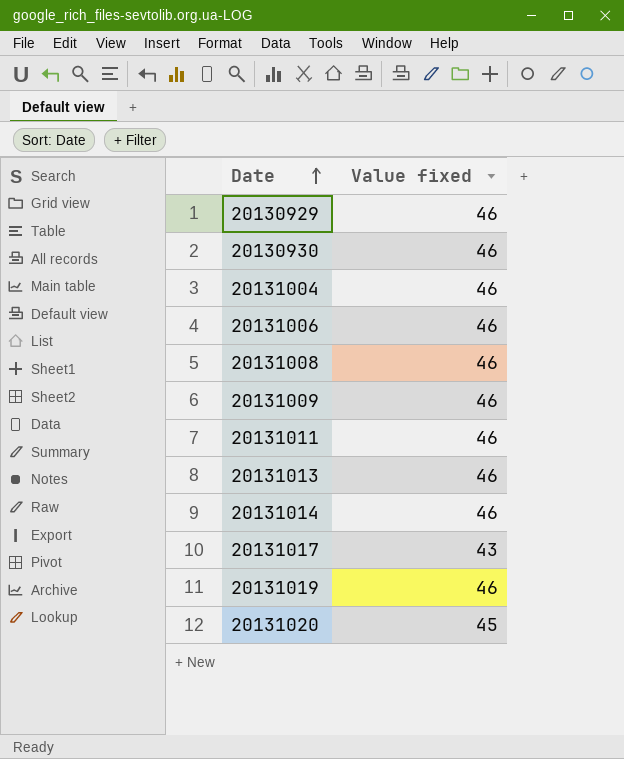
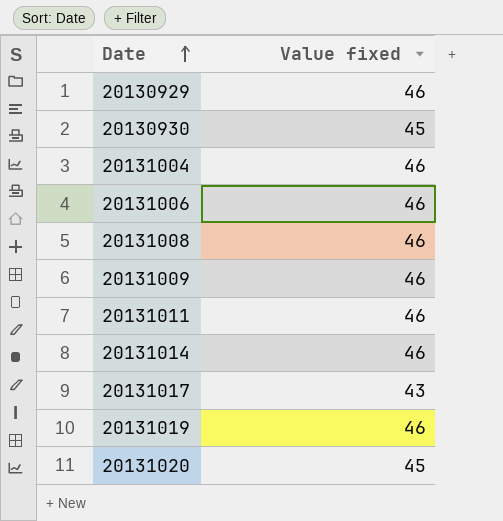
row 20131013: 46 -> none
20130930 | Value fixed: 46 -> 45

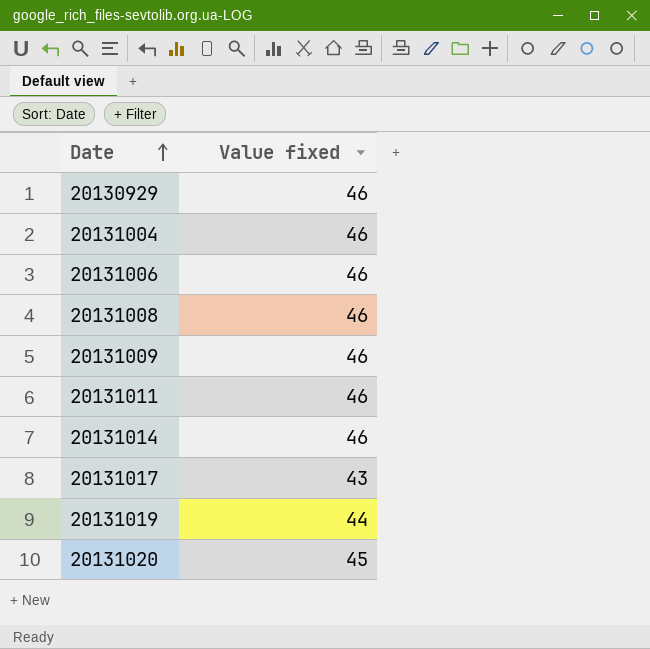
row 20130930: 45 -> none
20131019 | Value fixed: 46 -> 44

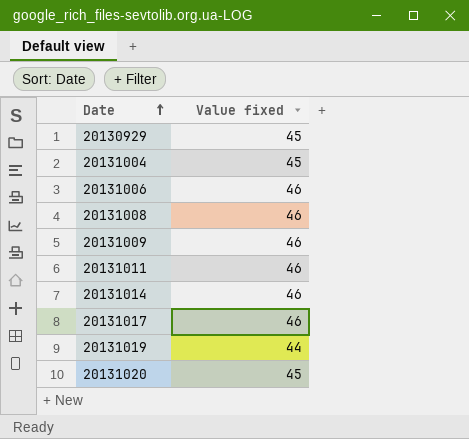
20130929 | Value fixed: 46 -> 45
20131004 | Value fixed: 46 -> 45
20131017 | Value fixed: 43 -> 46

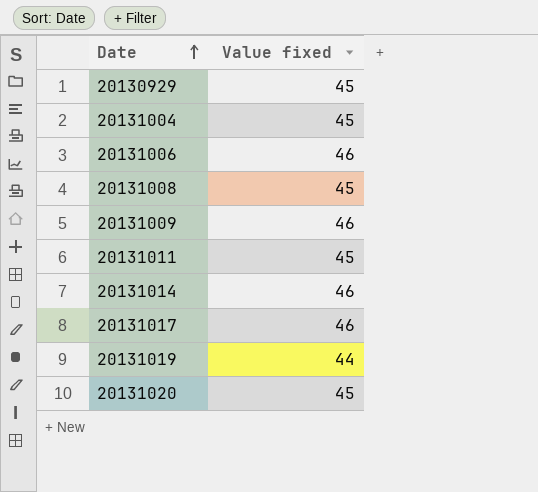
20131008 | Value fixed: 46 -> 45
20131011 | Value fixed: 46 -> 45

